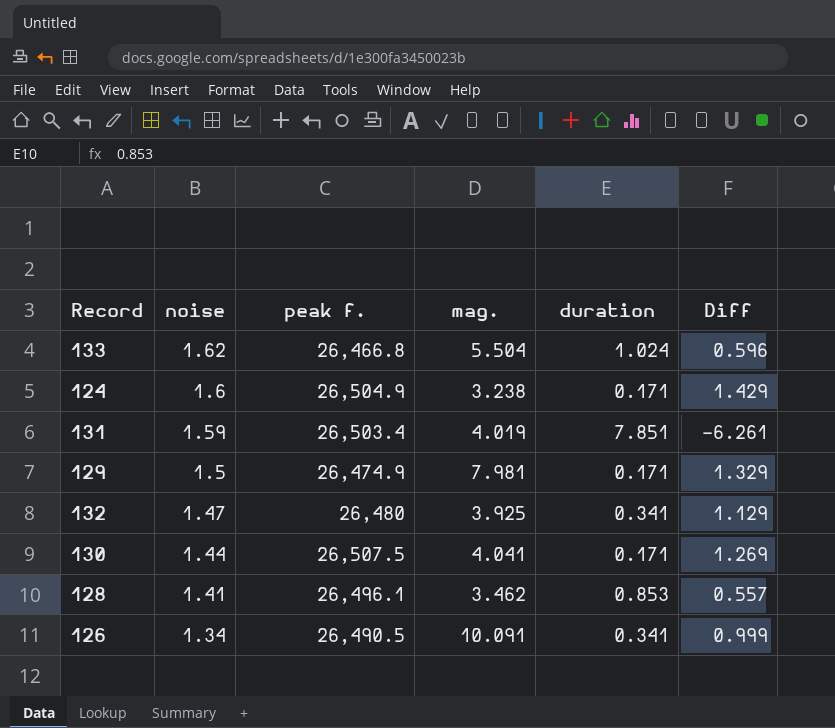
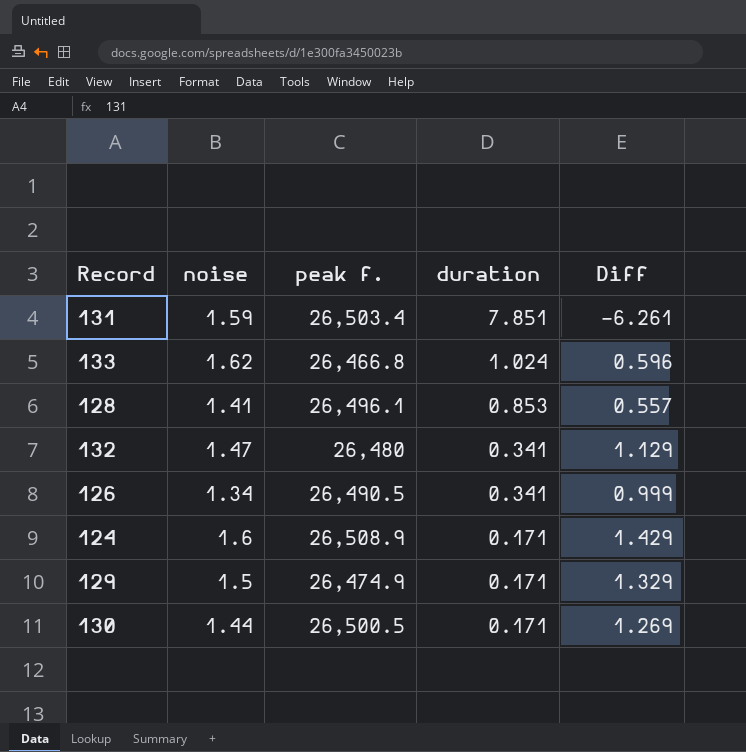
row order: noise descending -> duration descending
column mag. | position: 4 -> none
124 | peak f.: 26,504.9 -> 26,508.9
130 | peak f.: 26,507.5 -> 26,500.5

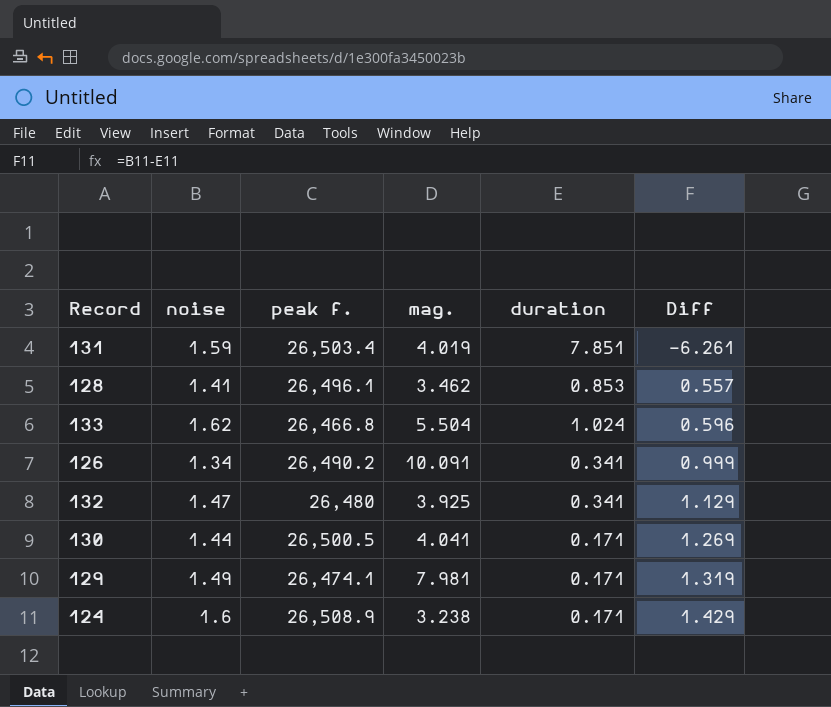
row order: duration descending -> Diff ascending
column mag. | position: none -> 4
126 | peak f.: 26,490.5 -> 26,490.2
129 | noise: 1.5 -> 1.49
129 | peak f.: 26,474.9 -> 26,474.1
129 | Diff: 1.329 -> 1.319

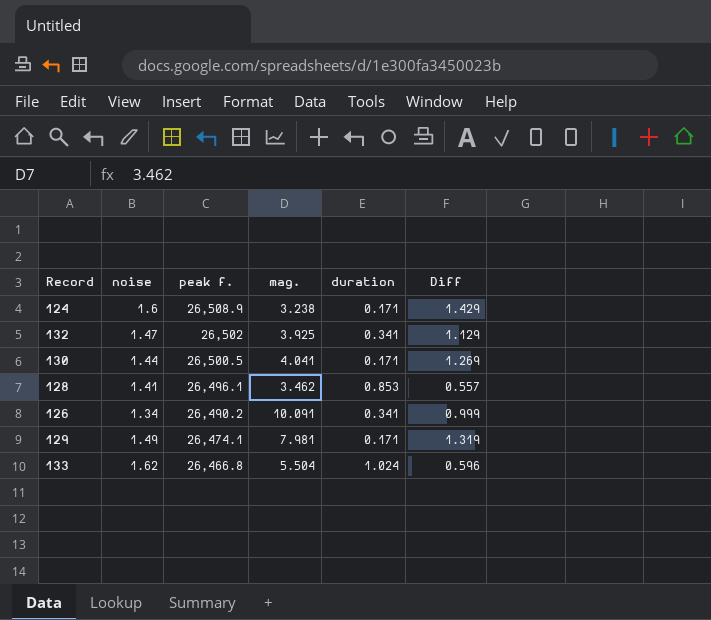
row order: Diff ascending -> peak f. descending
row 131: 1.59 | 26,503.4 | 4.019 | 7.851 | -6.261 -> none
132 | peak f.: 26,480 -> 26,502

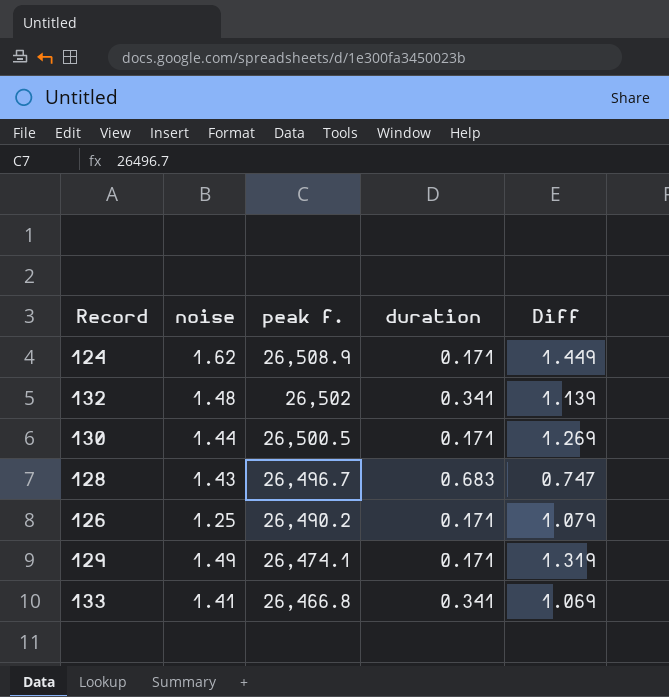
column mag. | position: 4 -> none
124 | noise: 1.6 -> 1.62
124 | Diff: 1.429 -> 1.449
132 | noise: 1.47 -> 1.48
132 | Diff: 1.129 -> 1.139
128 | noise: 1.41 -> 1.43
128 | peak f.: 26,496.1 -> 26,496.7
128 | duration: 0.853 -> 0.683
128 | Diff: 0.557 -> 0.747
126 | noise: 1.34 -> 1.25
126 | duration: 0.341 -> 0.171
126 | Diff: 0.999 -> 1.079
133 | noise: 1.62 -> 1.41
133 | duration: 1.024 -> 0.341
133 | Diff: 0.596 -> 1.069

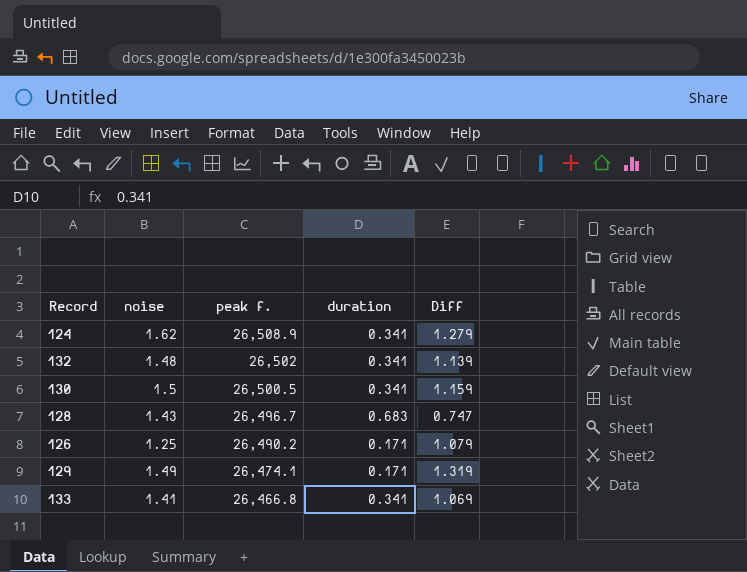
124 | duration: 0.171 -> 0.341
124 | Diff: 1.449 -> 1.279
130 | noise: 1.44 -> 1.5
130 | duration: 0.171 -> 0.341
130 | Diff: 1.269 -> 1.159

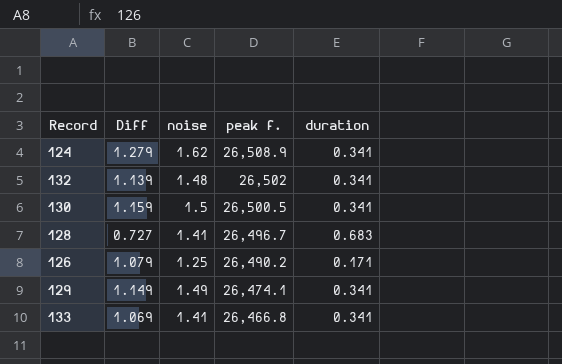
column Diff | position: 5 -> 2
128 | Diff: 0.747 -> 0.727
128 | noise: 1.43 -> 1.41
129 | Diff: 1.319 -> 1.149
129 | duration: 0.171 -> 0.341

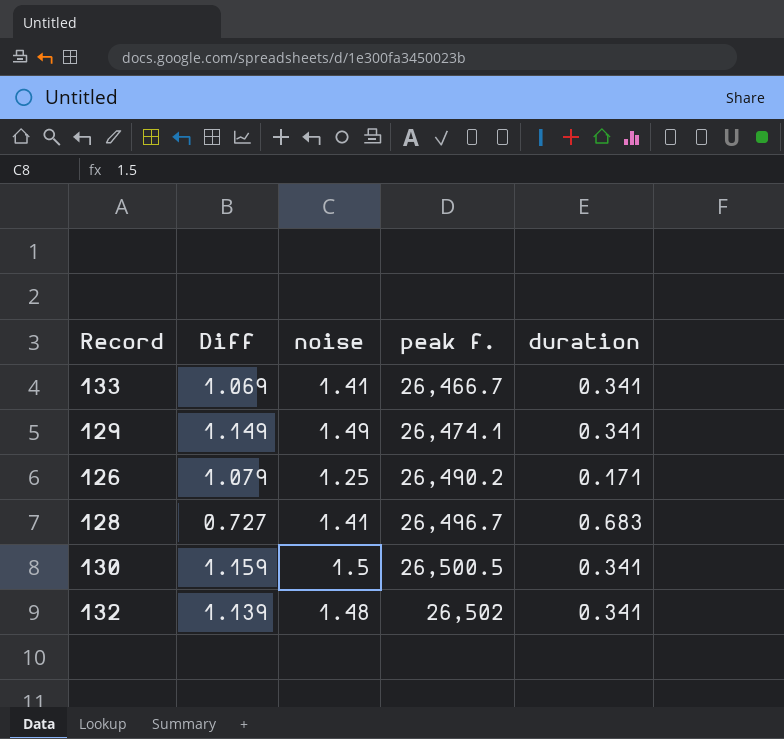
row order: peak f. descending -> peak f. ascending
row 124: 1.279 | 1.62 | 26,508.9 | 0.341 -> none
133 | peak f.: 26,466.8 -> 26,466.7

